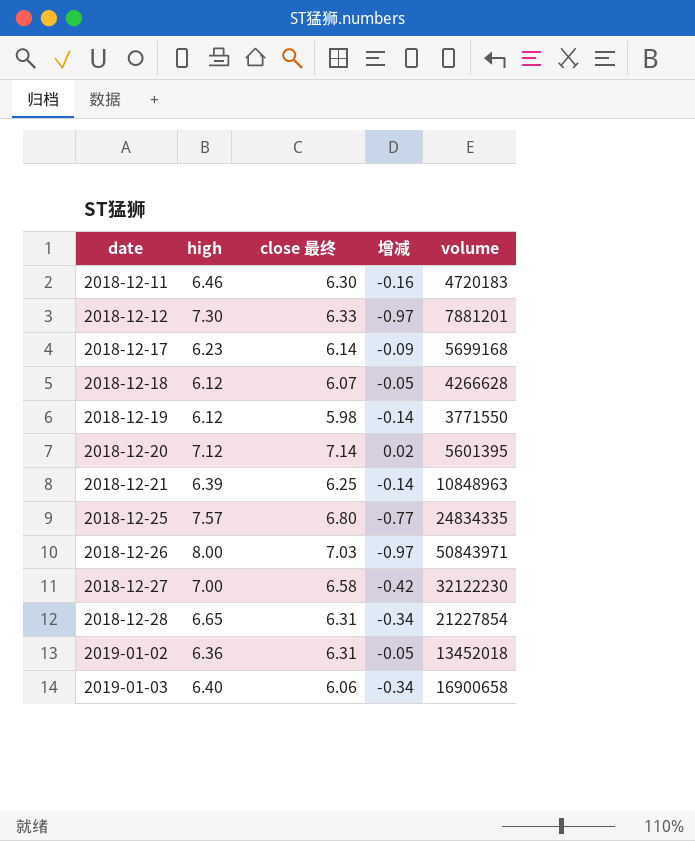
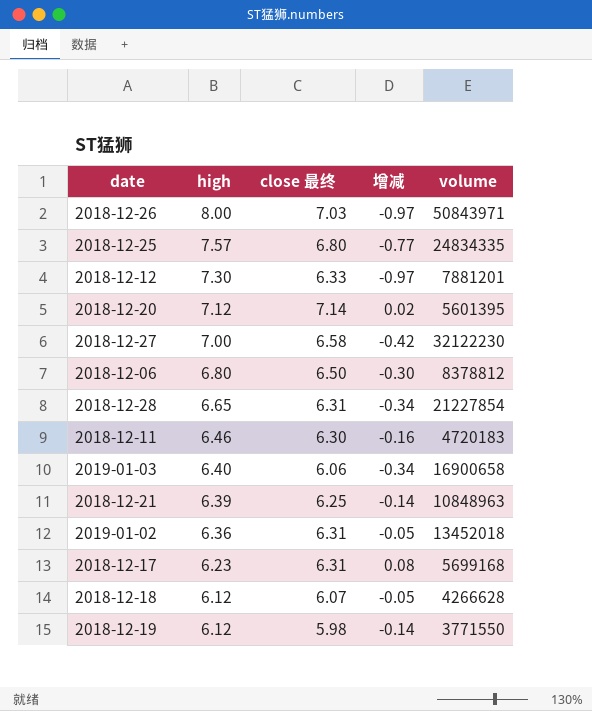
row order: date ascending -> high descending
row 2018-12-06: none -> 6.80 | 6.50 | -0.30 | 8378812
2018-12-17 | close 最终: 6.14 -> 6.31
2018-12-17 | 增减: -0.09 -> 0.08

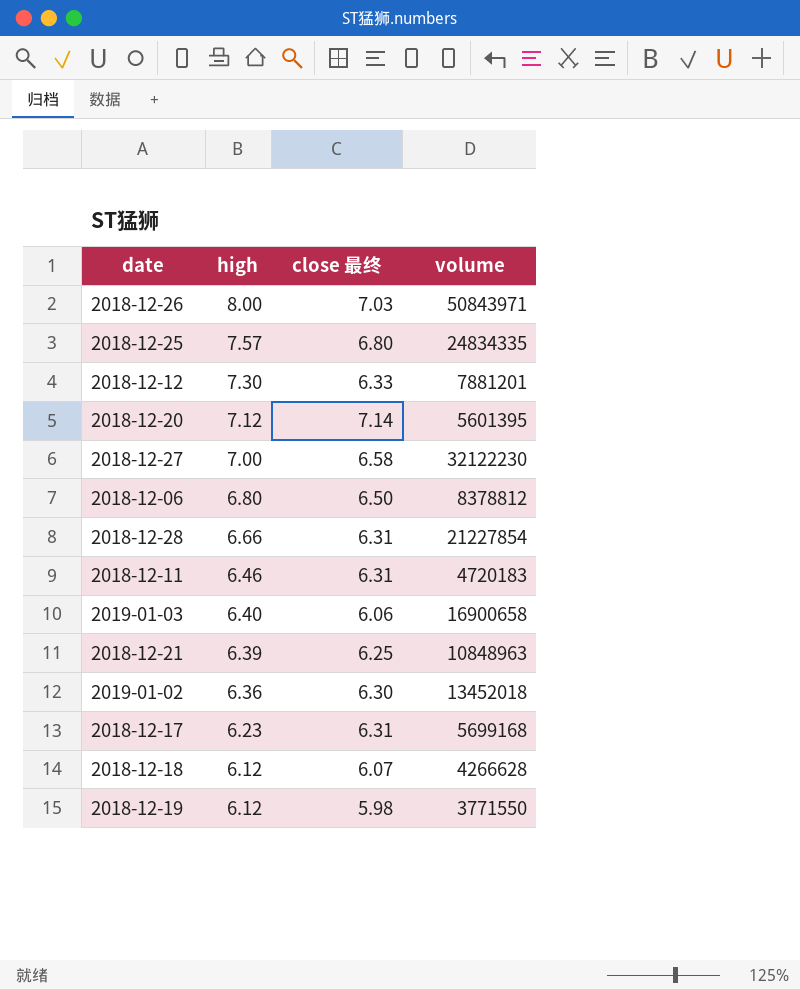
column 增减 | formula: [close 最终] - [high] -> none
2018-12-28 | high: 6.65 -> 6.66
2018-12-11 | close 最终: 6.30 -> 6.31
2019-01-02 | close 最终: 6.31 -> 6.30

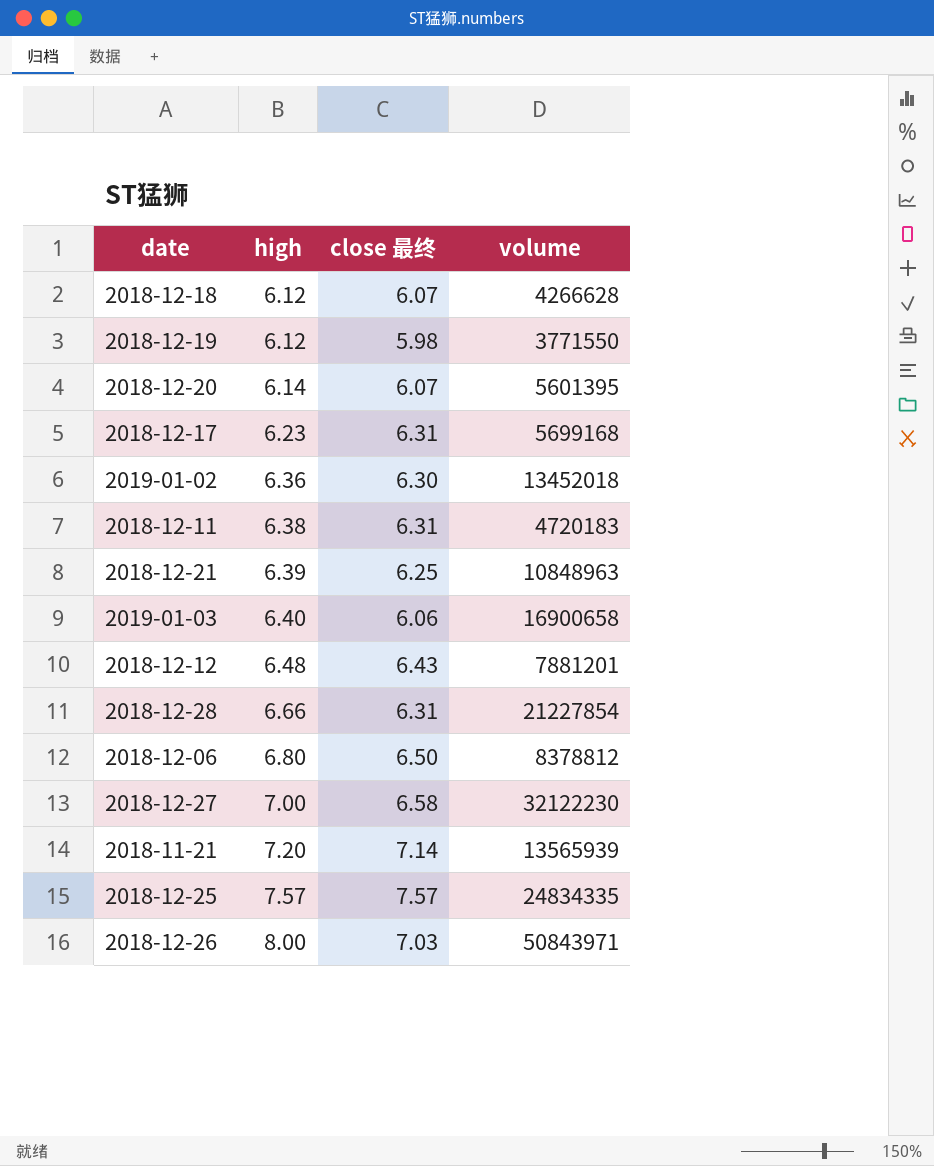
row order: high descending -> high ascending
2018-12-20 | high: 7.12 -> 6.14
2018-12-20 | close 最终: 7.14 -> 6.07
2018-12-11 | high: 6.46 -> 6.38
2018-12-12 | high: 7.30 -> 6.48
2018-12-12 | close 最终: 6.33 -> 6.43
row 2018-11-21: none -> 7.20 | 7.14 | 13565939
2018-12-25 | close 最终: 6.80 -> 7.57

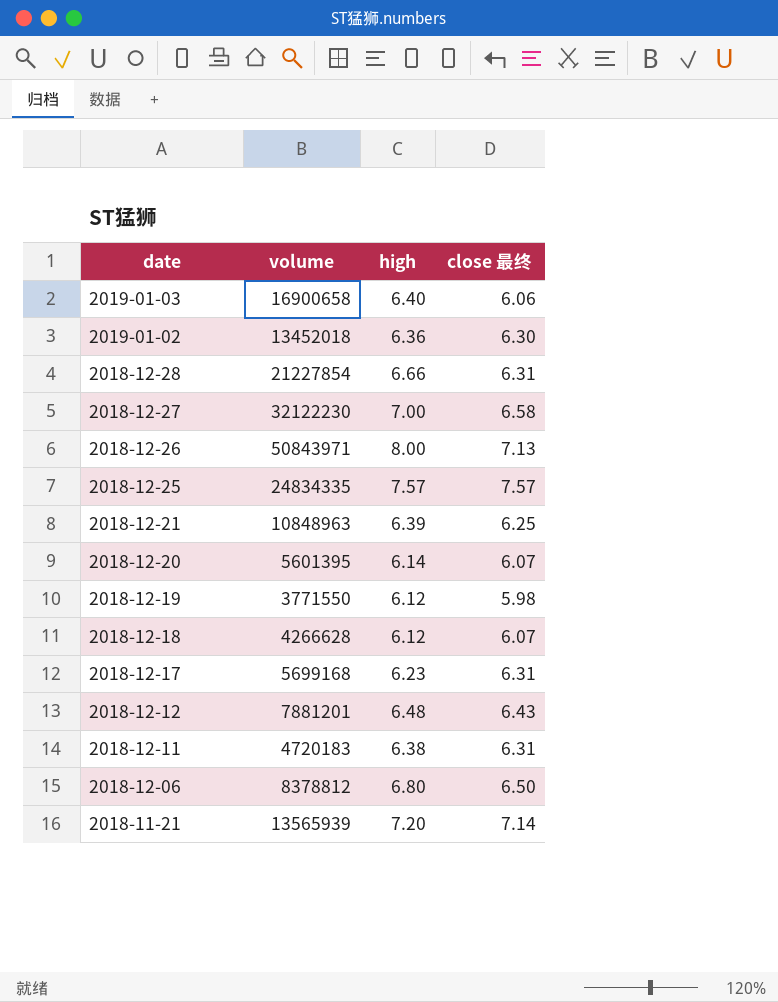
row order: high ascending -> date descending
column volume | position: 4 -> 2
2018-12-26 | close 最终: 7.03 -> 7.13

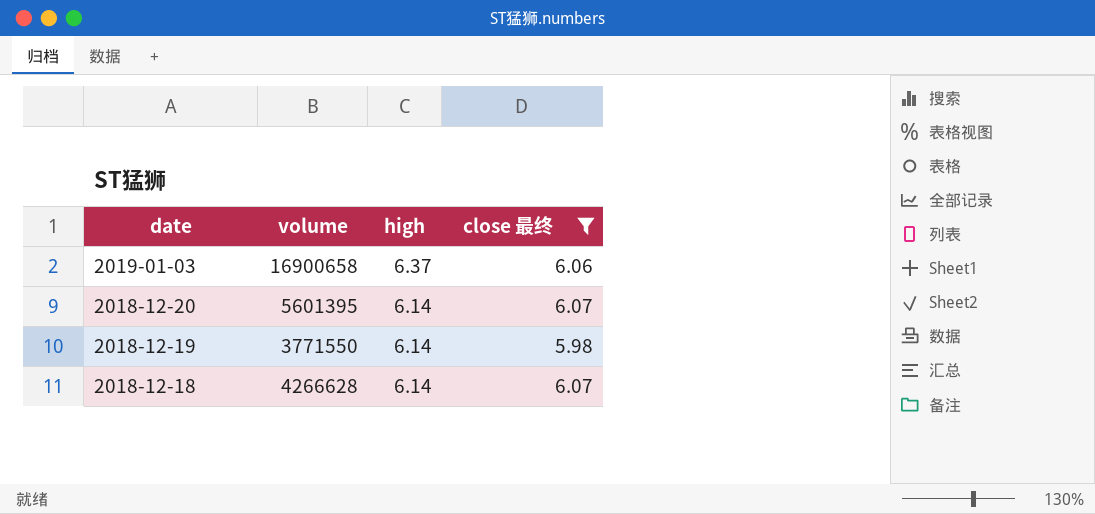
filter: none -> close 最终 <= 6.07
2019-01-03 | high: 6.40 -> 6.37
2018-12-19 | high: 6.12 -> 6.14
2018-12-18 | high: 6.12 -> 6.14

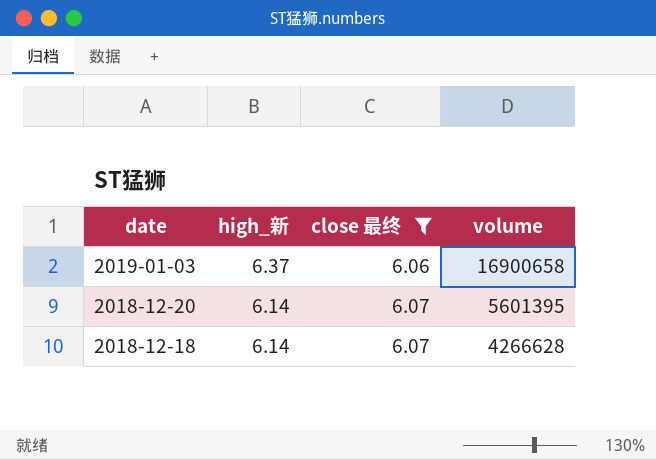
column name: high -> high_新
column volume | position: 2 -> 4
row 2018-12-19: 3771550 | 6.14 | 5.98 -> none

